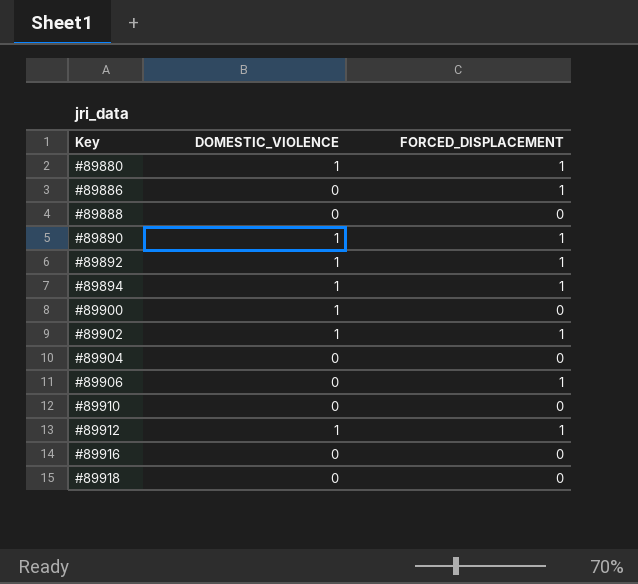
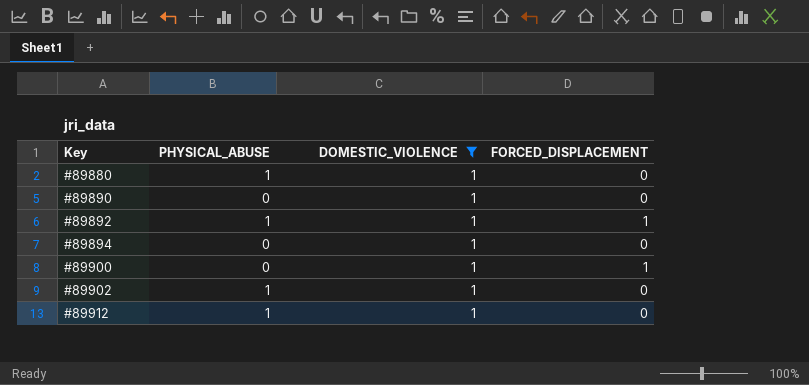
filter: none -> DOMESTIC_VIOLENCE = 1
column PHYSICAL_ABUSE | position: none -> 2
#89880 | FORCED_DISPLACEMENT: 1 -> 0
#89890 | FORCED_DISPLACEMENT: 1 -> 0
#89894 | FORCED_DISPLACEMENT: 1 -> 0
#89900 | FORCED_DISPLACEMENT: 0 -> 1
#89902 | FORCED_DISPLACEMENT: 1 -> 0
#89912 | FORCED_DISPLACEMENT: 1 -> 0

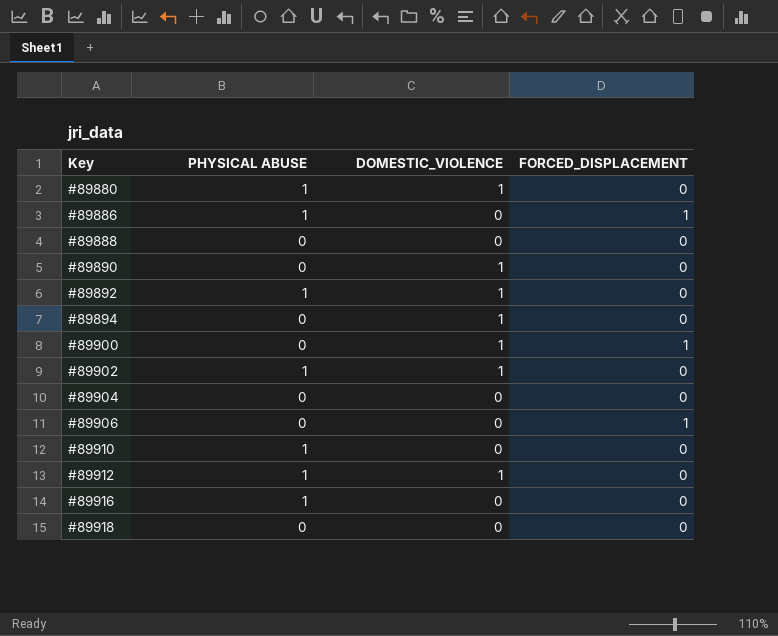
filter: DOMESTIC_VIOLENCE = 1 -> none
column name: PHYSICAL_ABUSE -> PHYSICAL ABUSE
#89892 | FORCED_DISPLACEMENT: 1 -> 0

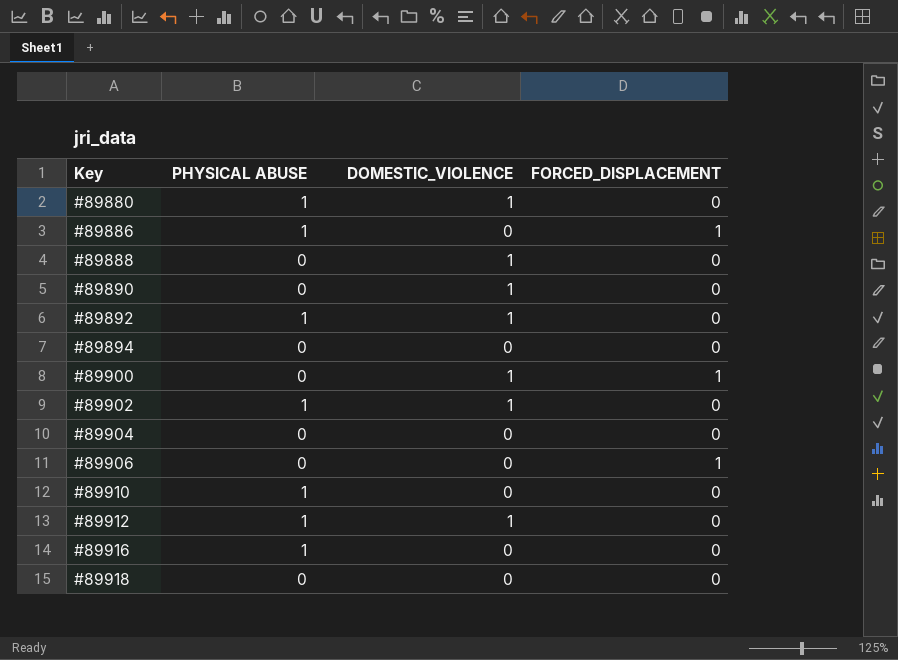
#89888 | DOMESTIC_VIOLENCE: 0 -> 1
#89894 | DOMESTIC_VIOLENCE: 1 -> 0

